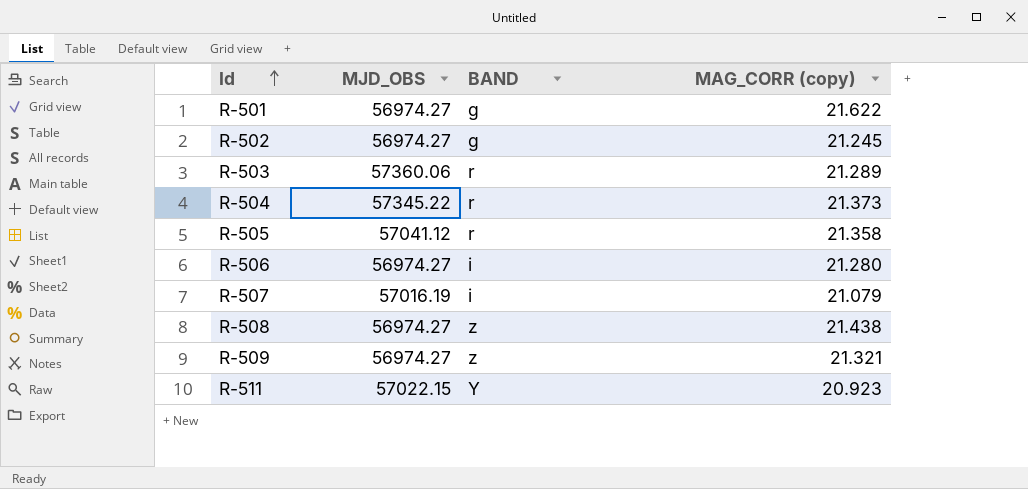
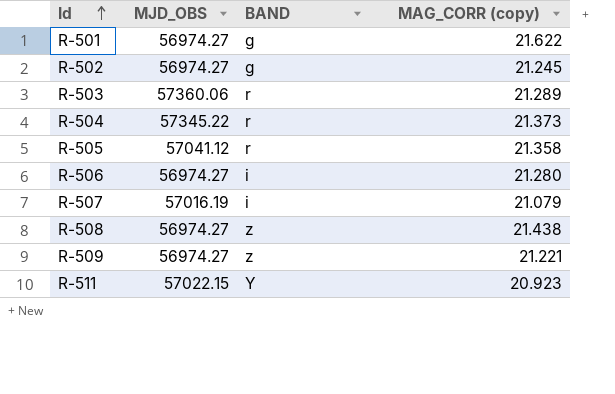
R-509 | MAG_CORR (copy): 21.321 -> 21.221

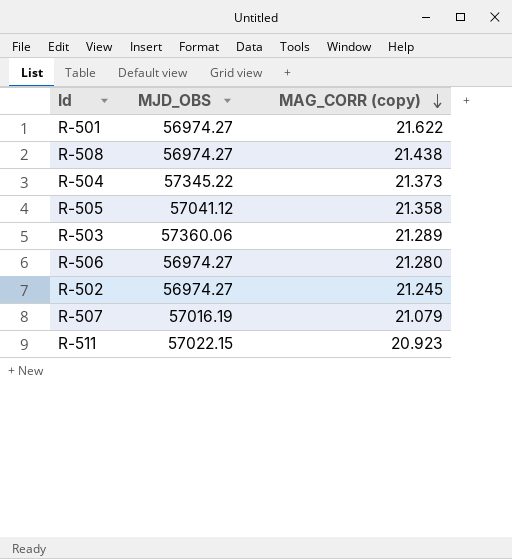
row order: Id ascending -> MAG_CORR (copy) descending
column BAND | position: 3 -> none
row R-509: 56974.27 | z | 21.221 -> none

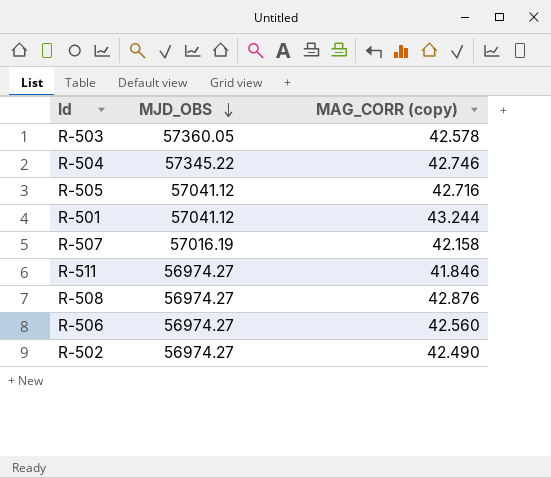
row order: MAG_CORR (copy) descending -> MJD_OBS descending
R-503 | MJD_OBS: 57360.06 -> 57360.05
R-503 | MAG_CORR (copy): 21.289 -> 42.578
R-504 | MAG_CORR (copy): 21.373 -> 42.746
R-505 | MAG_CORR (copy): 21.358 -> 42.716
R-501 | MJD_OBS: 56974.27 -> 57041.12
R-501 | MAG_CORR (copy): 21.622 -> 43.244
R-507 | MAG_CORR (copy): 21.079 -> 42.158
R-511 | MJD_OBS: 57022.15 -> 56974.27
R-511 | MAG_CORR (copy): 20.923 -> 41.846
R-508 | MAG_CORR (copy): 21.438 -> 42.876
R-506 | MAG_CORR (copy): 21.280 -> 42.560
R-502 | MAG_CORR (copy): 21.245 -> 42.490

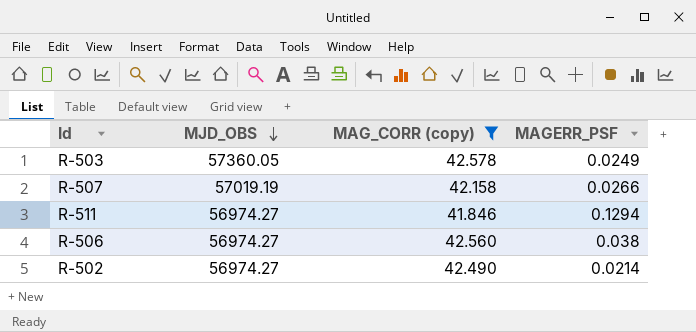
filter: none -> MAG_CORR (copy) <= 42.578
column MAGERR_PSF | position: none -> 4
R-507 | MJD_OBS: 57016.19 -> 57019.19

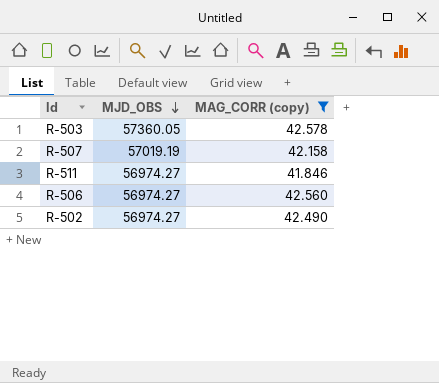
column MAGERR_PSF | position: 4 -> none

